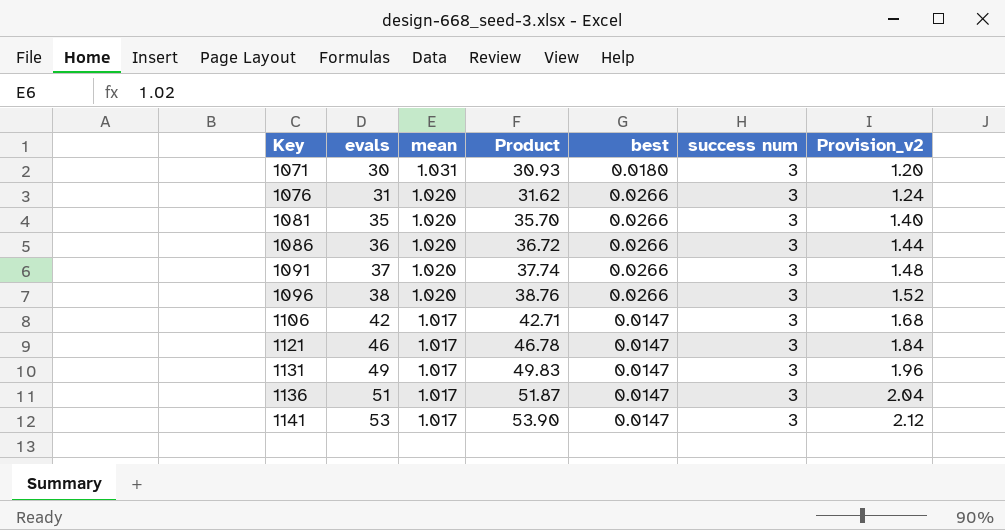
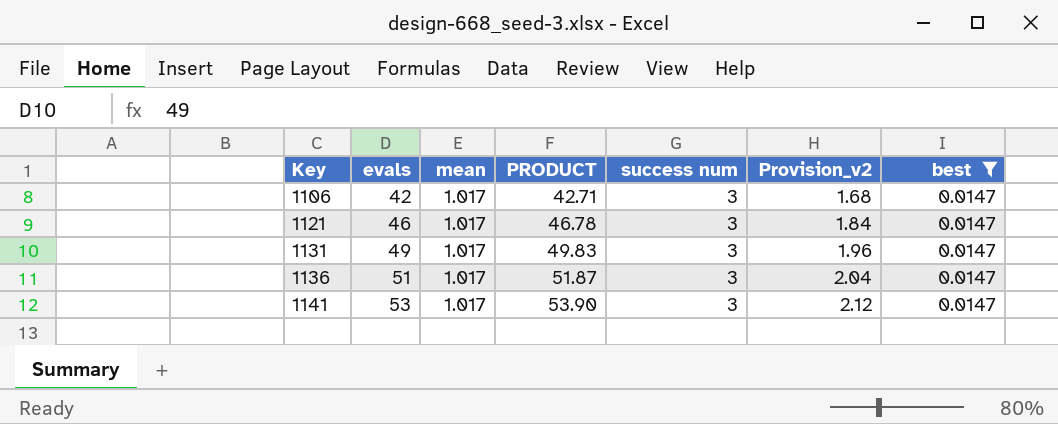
filter: none -> best = 0.0147
column name: Product -> PRODUCT
column best | position: 5 -> 7

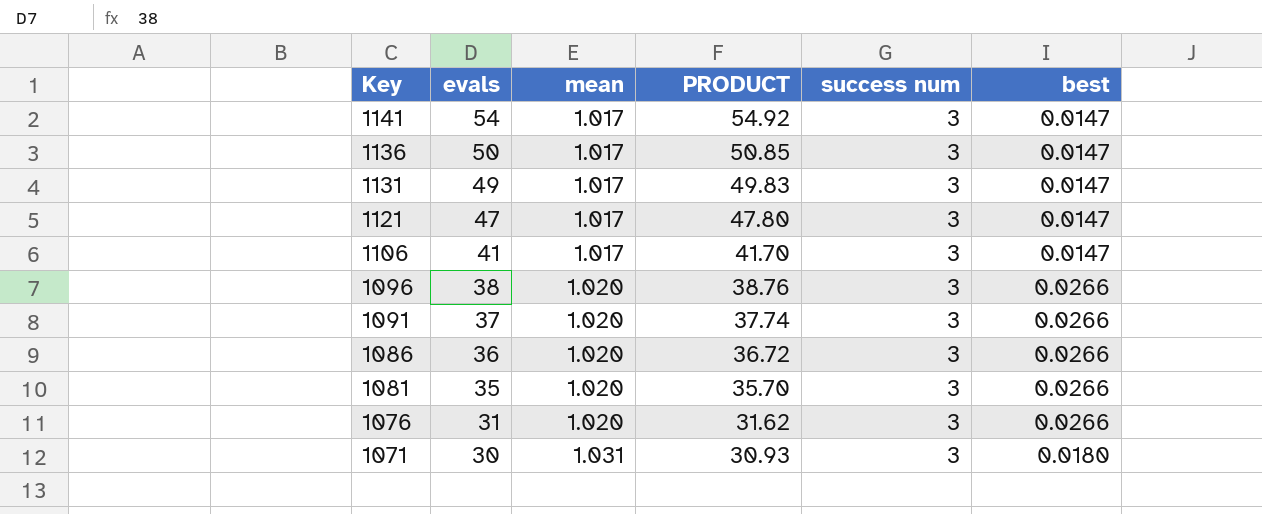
filter: best = 0.0147 -> none
row order: Key ascending -> Key descending
column Provision_v2 | formula: [evals] * 0.04 -> none
1141 | evals: 53 -> 54
1141 | PRODUCT: 53.90 -> 54.92
1136 | evals: 51 -> 50
1136 | PRODUCT: 51.87 -> 50.85
1121 | evals: 46 -> 47
1121 | PRODUCT: 46.78 -> 47.80
1106 | evals: 42 -> 41
1106 | PRODUCT: 42.71 -> 41.70

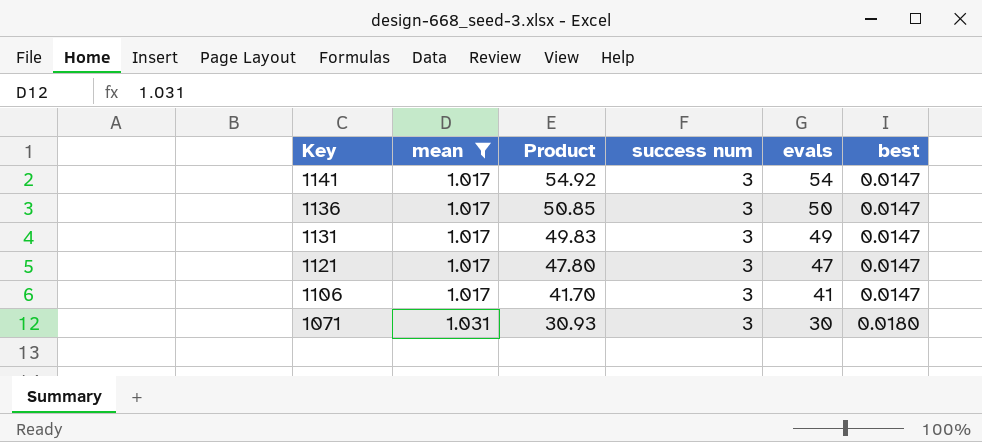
filter: none -> mean != 1.020
column name: PRODUCT -> Product
column evals | position: 2 -> 5

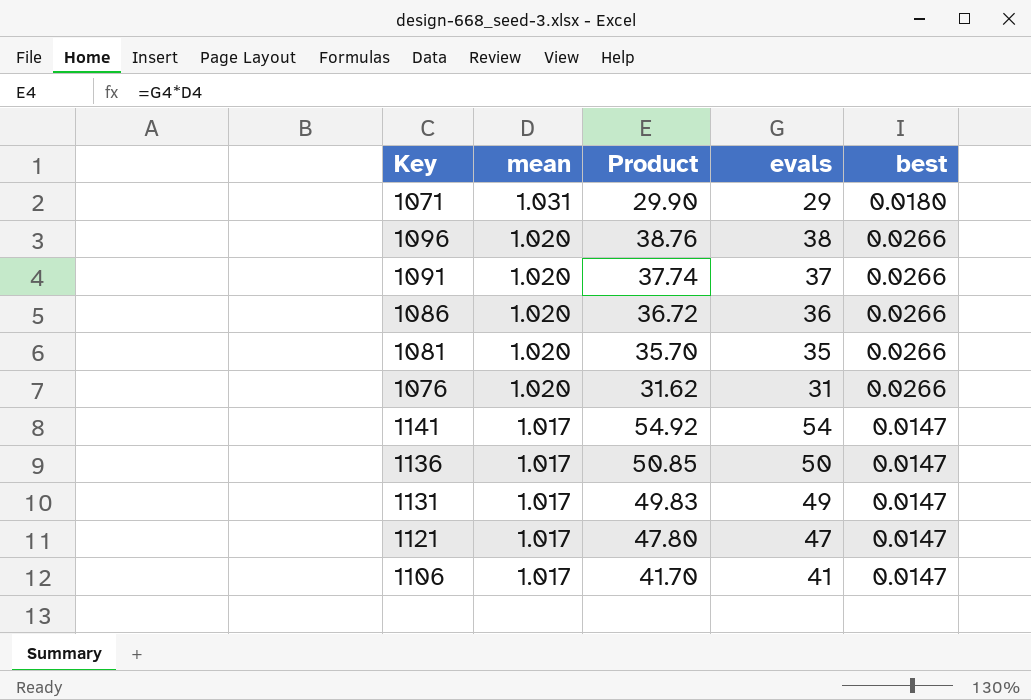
filter: mean != 1.020 -> none
row order: Key descending -> mean descending
column success num | position: 4 -> none
1071 | Product: 30.93 -> 29.90
1071 | evals: 30 -> 29

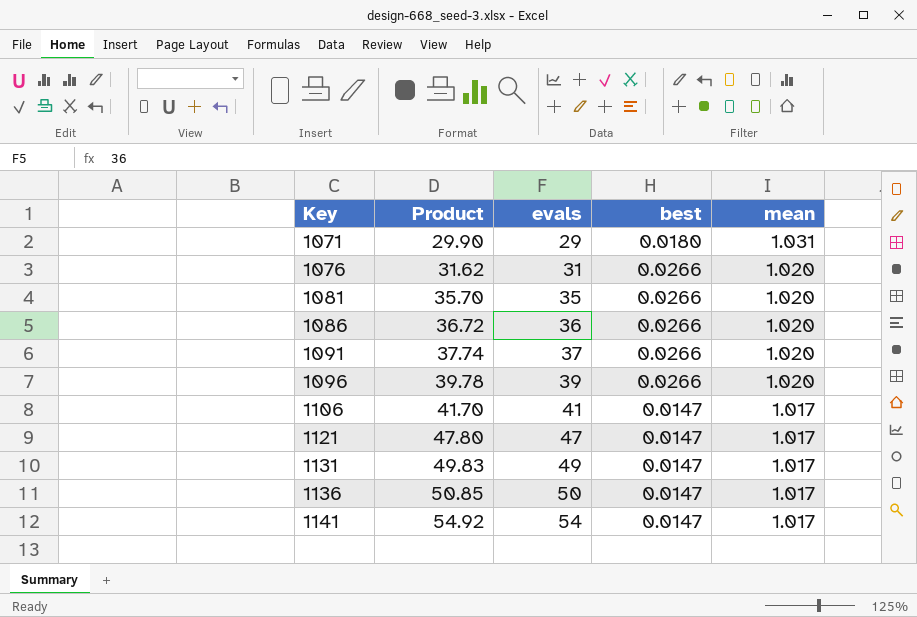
row order: mean descending -> Key ascending
column mean | position: 2 -> 5
1096 | Product: 38.76 -> 39.78
1096 | evals: 38 -> 39

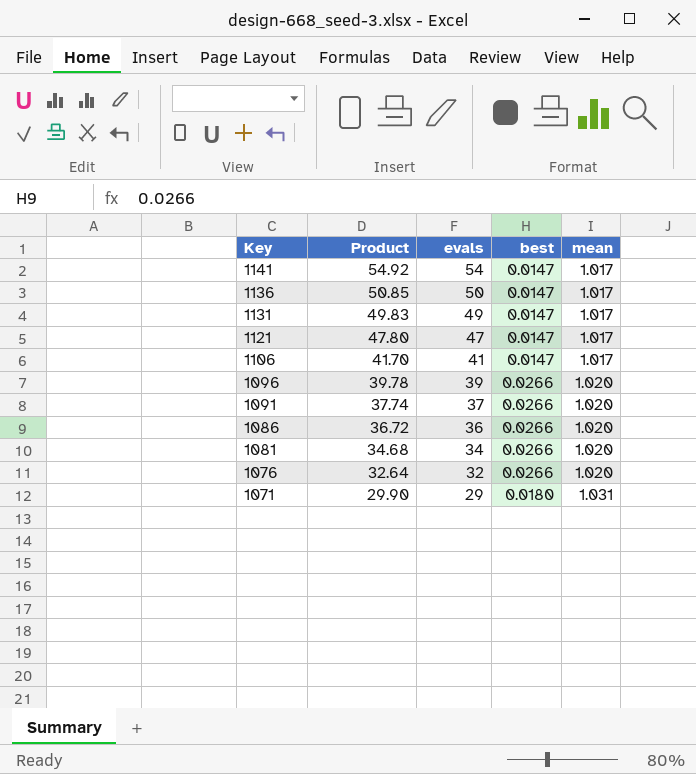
row order: Key ascending -> Key descending
1081 | Product: 35.70 -> 34.68
1081 | evals: 35 -> 34
1076 | Product: 31.62 -> 32.64
1076 | evals: 31 -> 32

